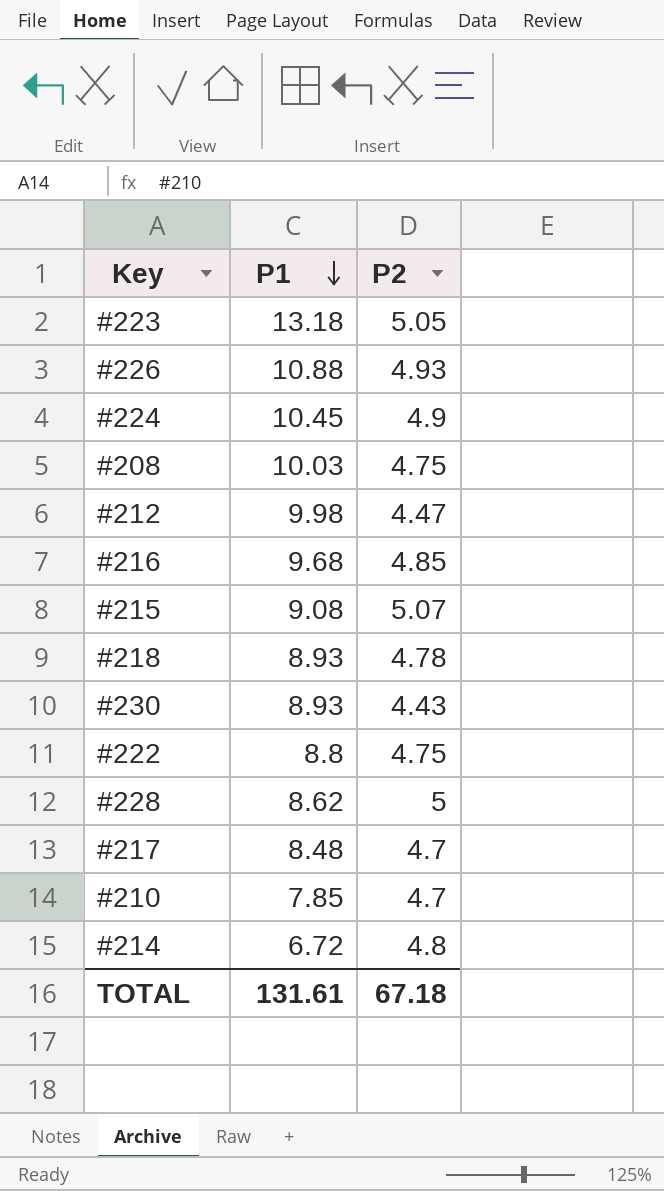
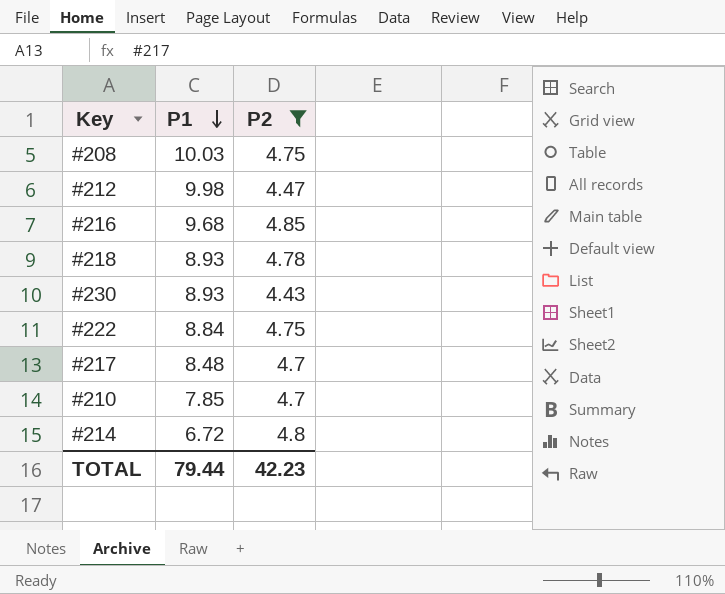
filter: none -> P2 <= 4.85
#222 | P1: 8.8 -> 8.84
TOTAL | P1: 131.61 -> 79.44
TOTAL | P2: 67.18 -> 42.23

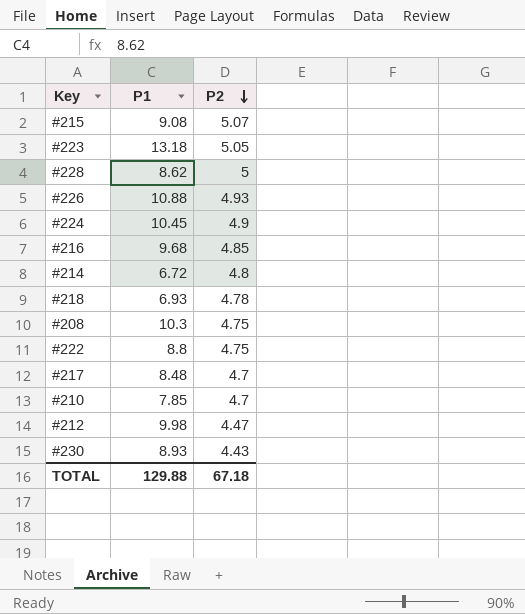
filter: P2 <= 4.85 -> none
row order: P1 descending -> P2 descending
#218 | P1: 8.93 -> 6.93
#208 | P1: 10.03 -> 10.3
#222 | P1: 8.84 -> 8.8
TOTAL | P1: 79.44 -> 129.88
TOTAL | P2: 42.23 -> 67.18

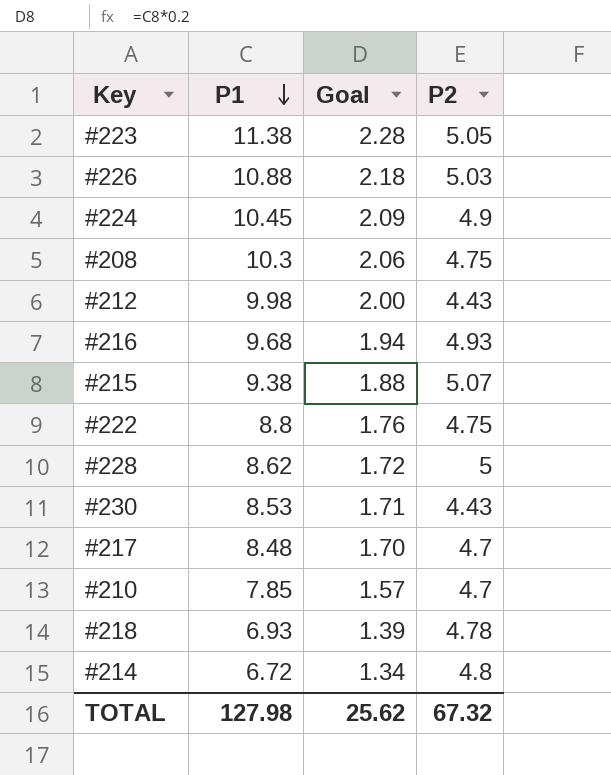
row order: P2 descending -> P1 descending
column Goal | formula: none -> [P1] * 0.2
#223 | P1: 13.18 -> 11.38
#226 | P2: 4.93 -> 5.03
#212 | P2: 4.47 -> 4.43
#216 | P2: 4.85 -> 4.93
#215 | P1: 9.08 -> 9.38
#230 | P1: 8.93 -> 8.53
TOTAL | P1: 129.88 -> 127.98
TOTAL | P2: 67.18 -> 67.32

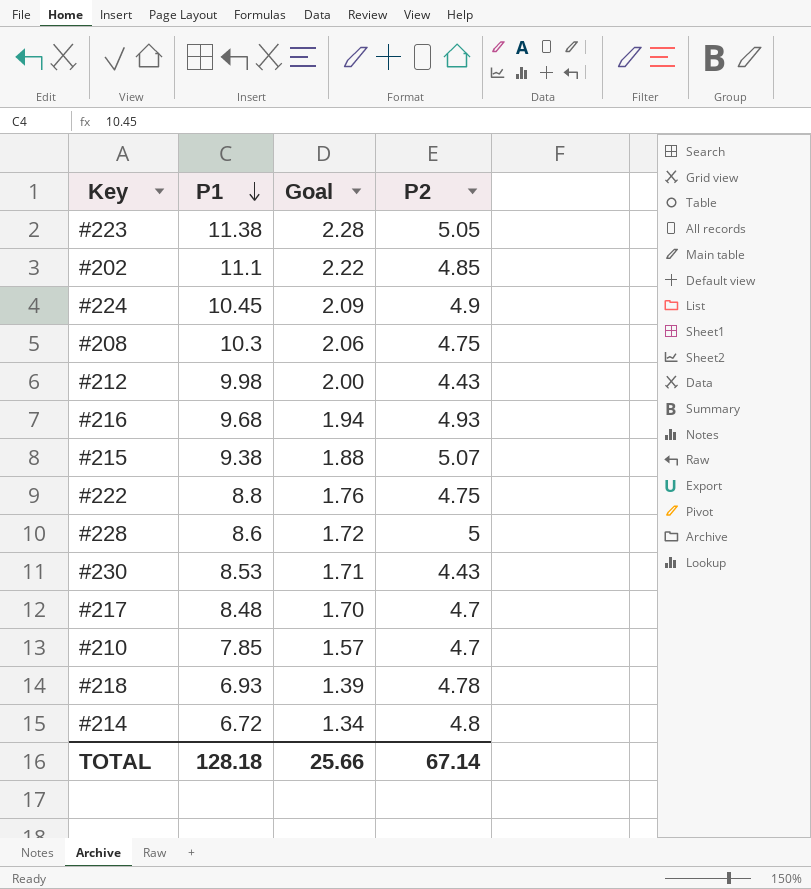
row #226: 10.88 | 2.18 | 5.03 -> none
row #202: none -> 11.1 | 2.22 | 4.85
#228 | P1: 8.62 -> 8.6
TOTAL | P1: 127.98 -> 128.18
TOTAL | Goal: 25.62 -> 25.66
TOTAL | P2: 67.32 -> 67.14

